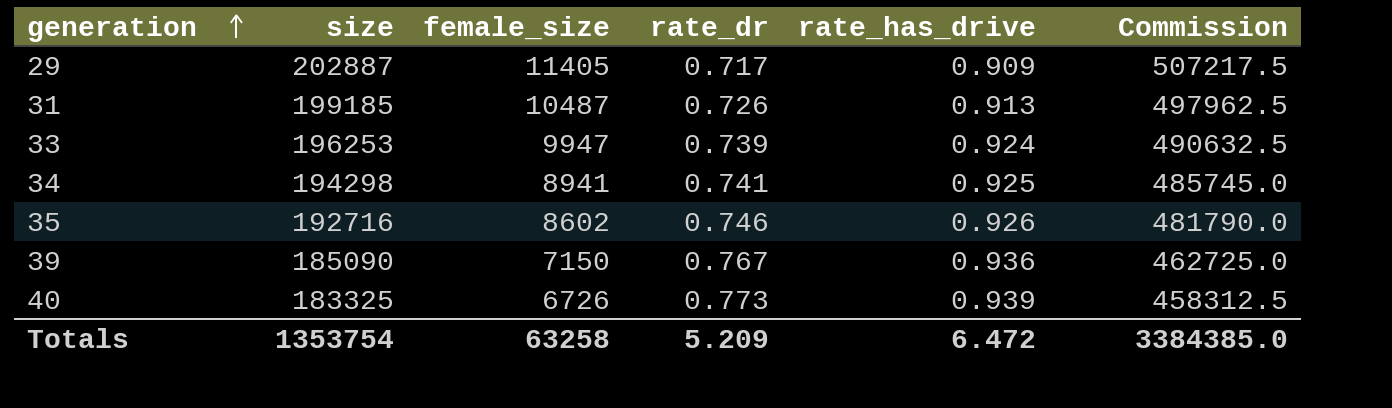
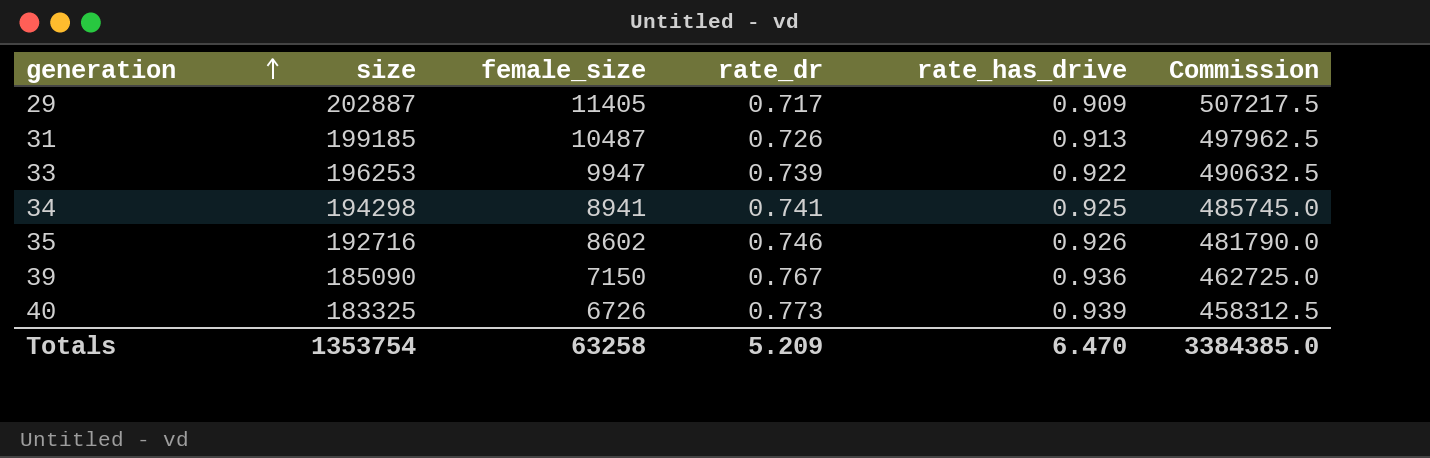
33 | rate_has_drive: 0.924 -> 0.922
Totals | rate_has_drive: 6.472 -> 6.470

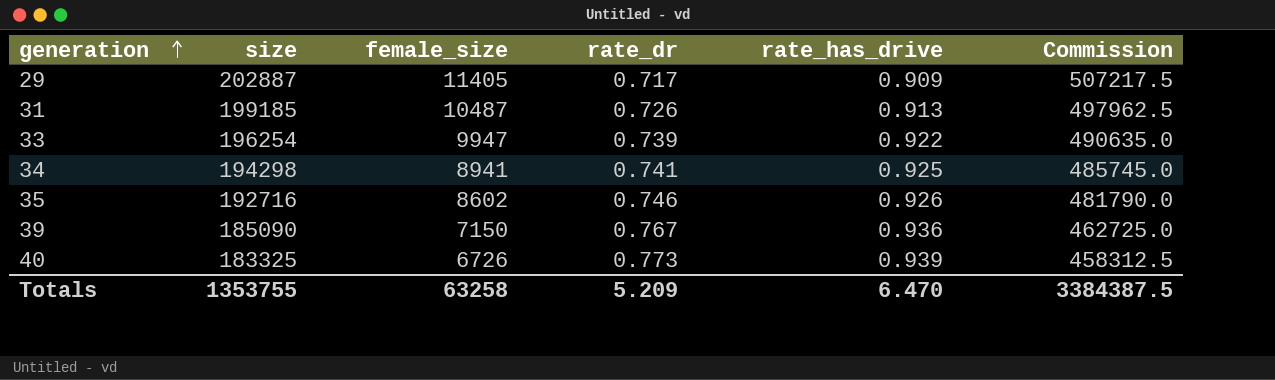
33 | size: 196253 -> 196254
33 | Commission: 490632.5 -> 490635.0
Totals | size: 1353754 -> 1353755
Totals | Commission: 3384385.0 -> 3384387.5

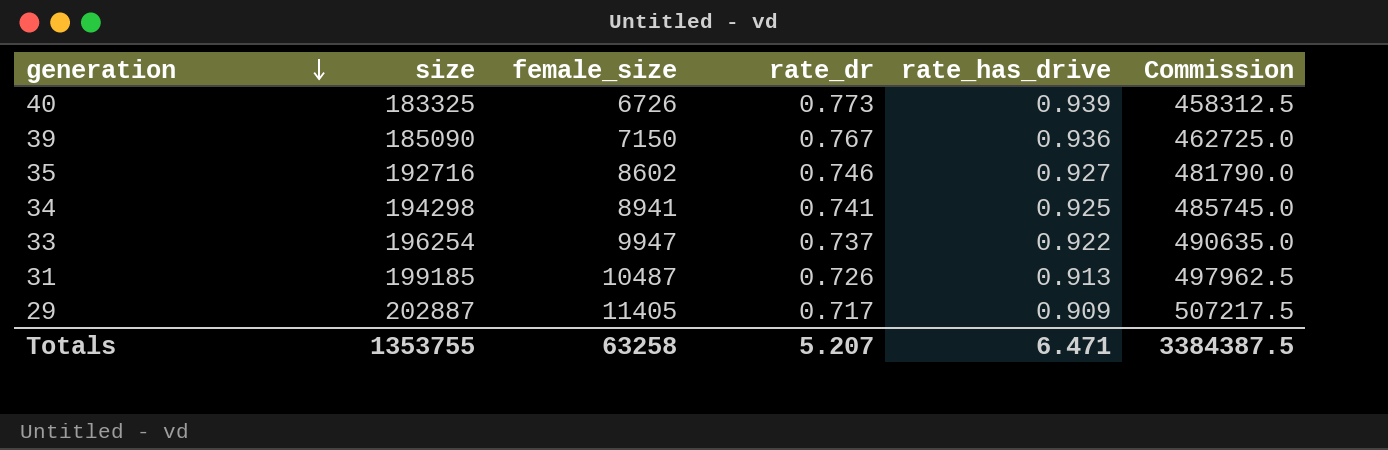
row order: generation ascending -> generation descending
35 | rate_has_drive: 0.926 -> 0.927
33 | rate_dr: 0.739 -> 0.737
Totals | rate_dr: 5.209 -> 5.207
Totals | rate_has_drive: 6.470 -> 6.471

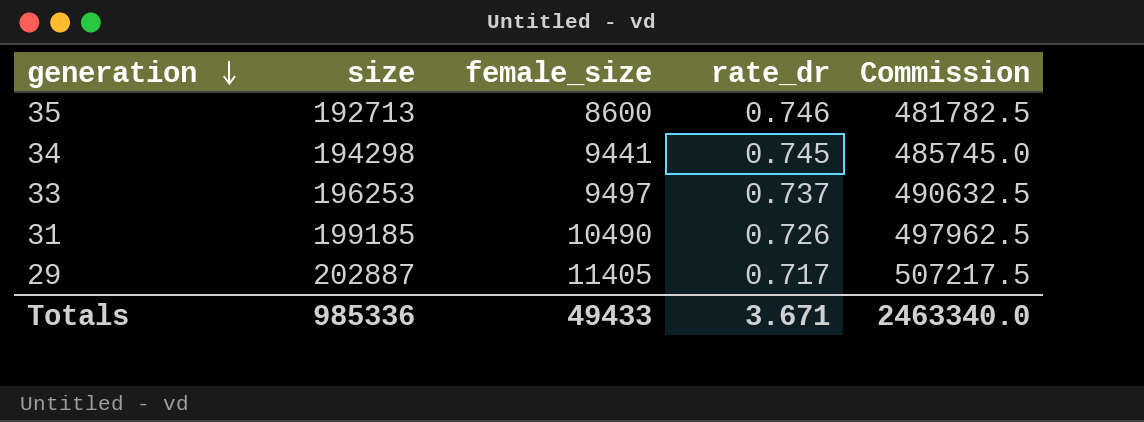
column rate_has_drive | position: 5 -> none
row 40: 183325 | 6726 | 0.773 | 0.939 | 458312.5 -> none
row 39: 185090 | 7150 | 0.767 | 0.936 | 462725.0 -> none
35 | size: 192716 -> 192713
35 | female_size: 8602 -> 8600
35 | Commission: 481790.0 -> 481782.5
34 | female_size: 8941 -> 9441
34 | rate_dr: 0.741 -> 0.745
33 | size: 196254 -> 196253
33 | female_size: 9947 -> 9497
33 | Commission: 490635.0 -> 490632.5
31 | female_size: 10487 -> 10490
Totals | size: 1353755 -> 985336
Totals | female_size: 63258 -> 49433
Totals | rate_dr: 5.207 -> 3.671
Totals | Commission: 3384387.5 -> 2463340.0

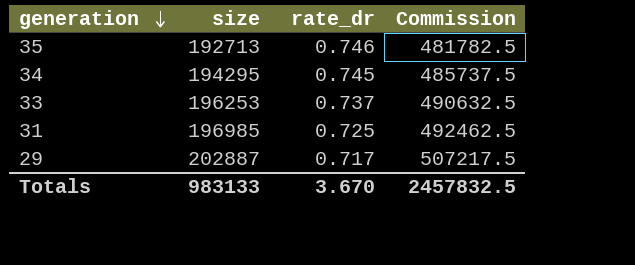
column female_size | position: 3 -> none
34 | size: 194298 -> 194295
34 | Commission: 485745.0 -> 485737.5
31 | size: 199185 -> 196985
31 | rate_dr: 0.726 -> 0.725
31 | Commission: 497962.5 -> 492462.5
Totals | size: 985336 -> 983133
Totals | rate_dr: 3.671 -> 3.670
Totals | Commission: 2463340.0 -> 2457832.5

